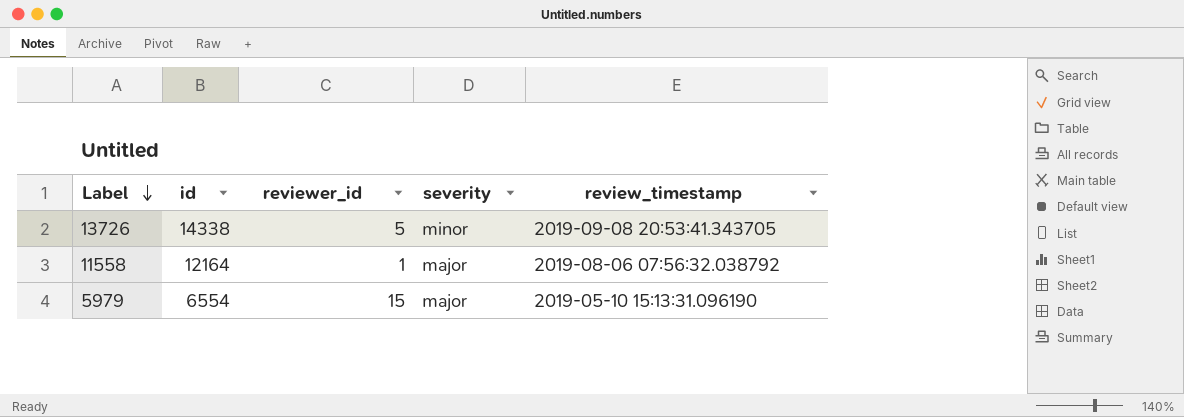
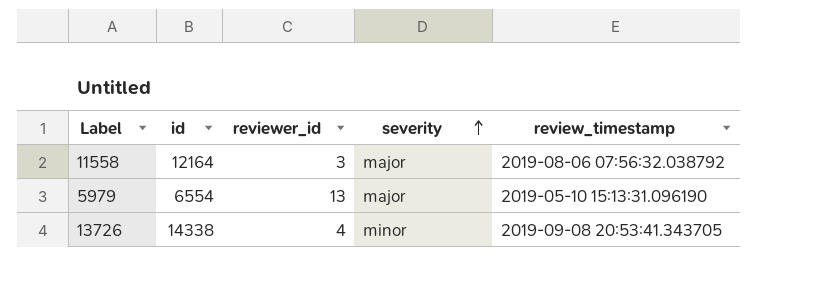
row order: Label descending -> severity ascending
11558 | reviewer_id: 1 -> 3
5979 | reviewer_id: 15 -> 13
13726 | reviewer_id: 5 -> 4

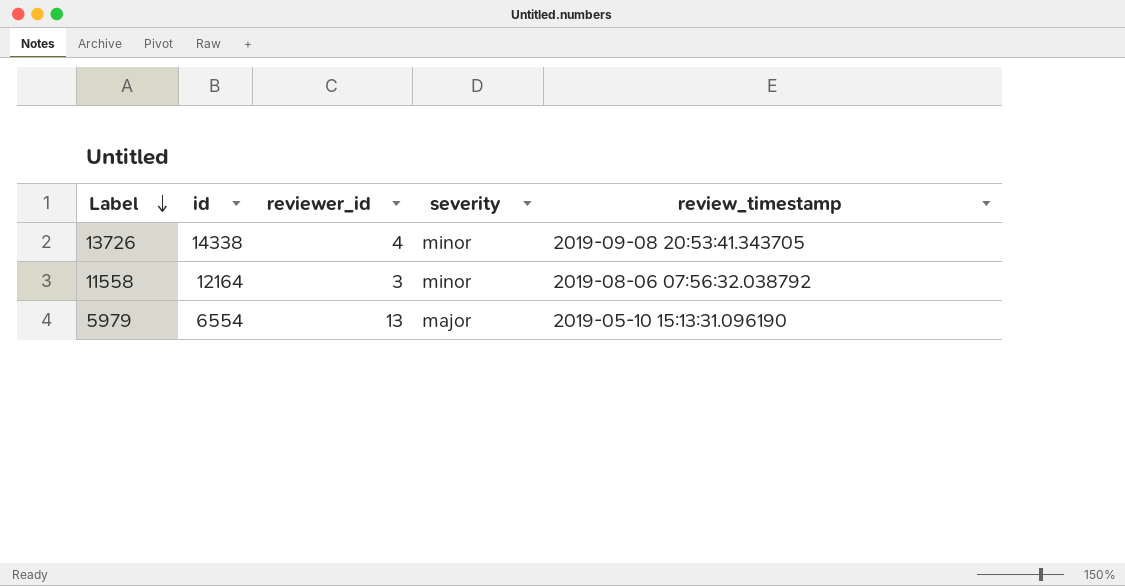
row order: severity ascending -> Label descending
11558 | severity: major -> minor

